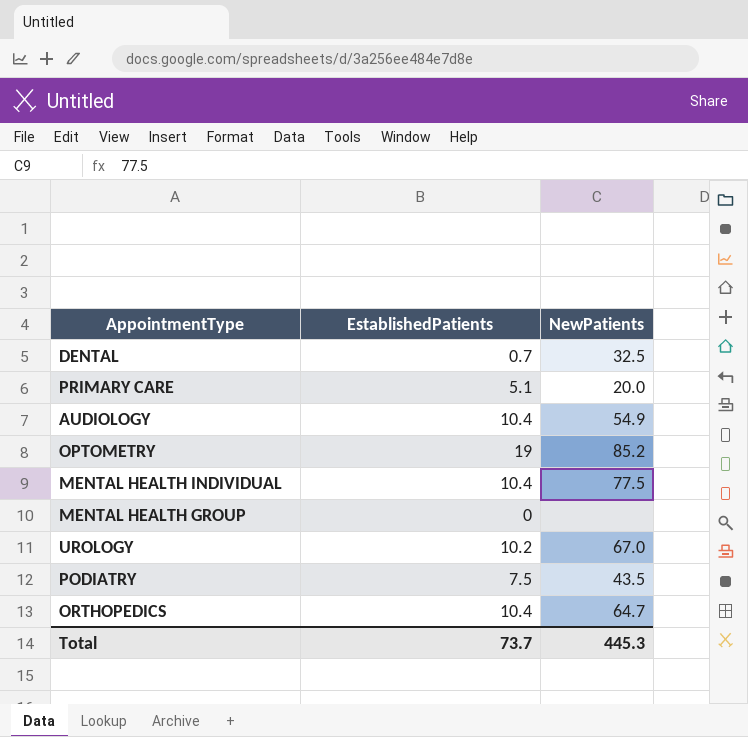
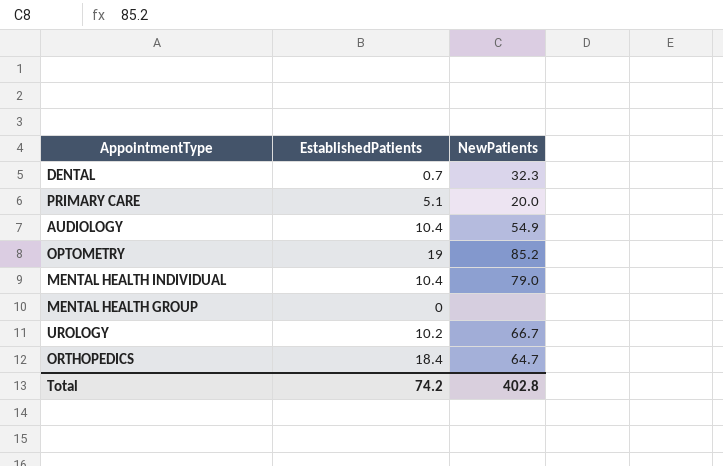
row PODIATRY: 7.5 | 43.5 -> none
DENTAL | NewPatients: 32.5 -> 32.3
MENTAL HEALTH INDIVIDUAL | NewPatients: 77.5 -> 79.0
UROLOGY | NewPatients: 67.0 -> 66.7
ORTHOPEDICS | EstablishedPatients: 10.4 -> 18.4
Total | EstablishedPatients: 73.7 -> 74.2
Total | NewPatients: 445.3 -> 402.8

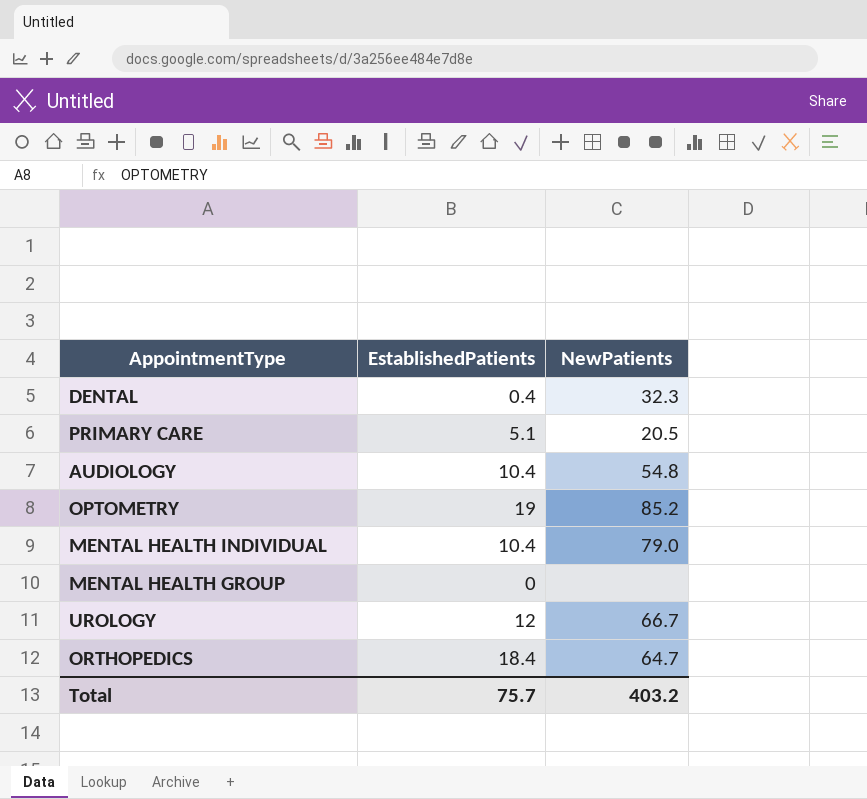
DENTAL | EstablishedPatients: 0.7 -> 0.4
PRIMARY CARE | NewPatients: 20.0 -> 20.5
AUDIOLOGY | NewPatients: 54.9 -> 54.8
UROLOGY | EstablishedPatients: 10.2 -> 12
Total | EstablishedPatients: 74.2 -> 75.7
Total | NewPatients: 402.8 -> 403.2

